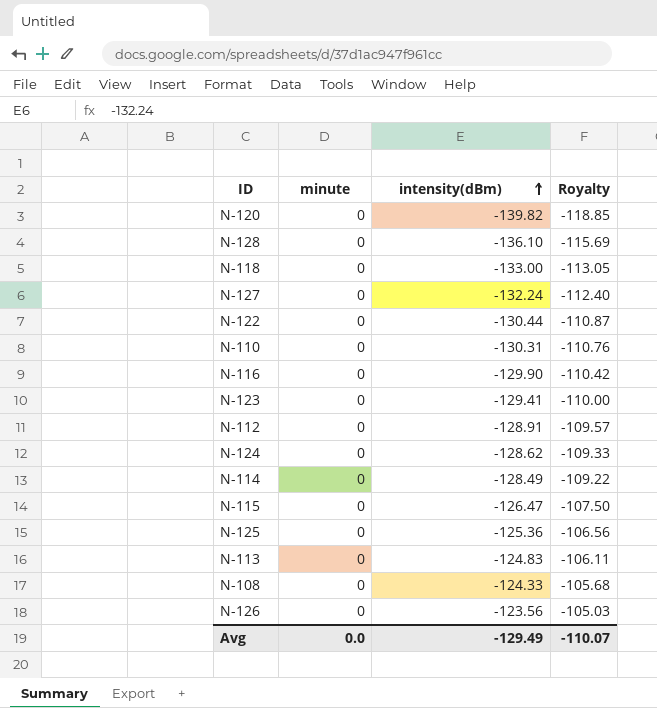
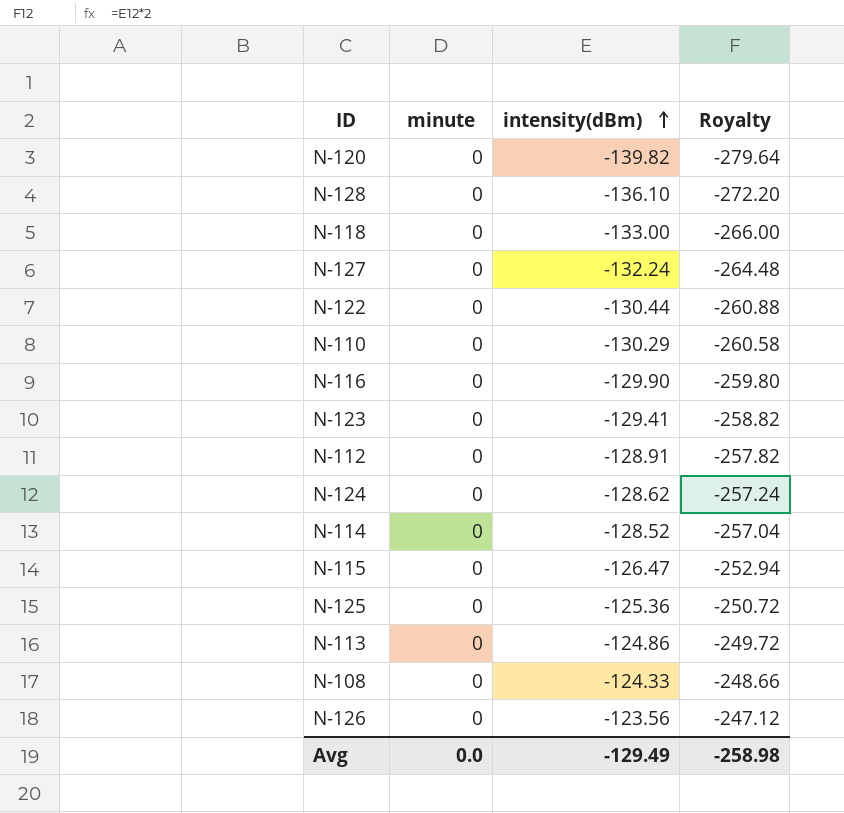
column Royalty | formula: [intensity(dBm)] * 0.85 -> [intensity(dBm)] * 2
N-110 | intensity(dBm): -130.31 -> -130.29
N-114 | intensity(dBm): -128.49 -> -128.52
N-113 | intensity(dBm): -124.83 -> -124.86
Avg | Royalty: -110.07 -> -258.98

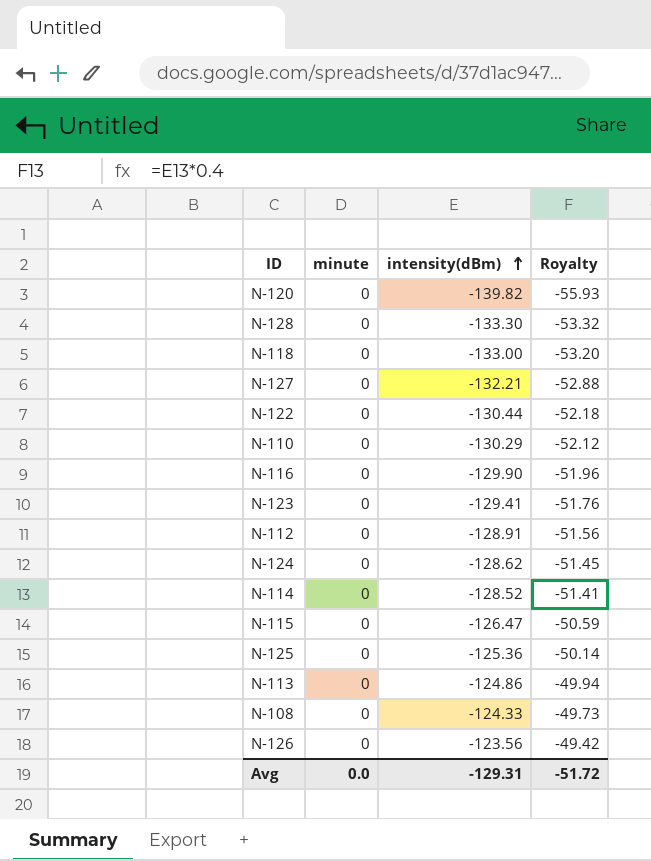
column Royalty | formula: [intensity(dBm)] * 2 -> [intensity(dBm)] * 0.4
N-128 | intensity(dBm): -136.10 -> -133.30
N-127 | intensity(dBm): -132.24 -> -132.21
Avg | intensity(dBm): -129.49 -> -129.31
Avg | Royalty: -258.98 -> -51.72

